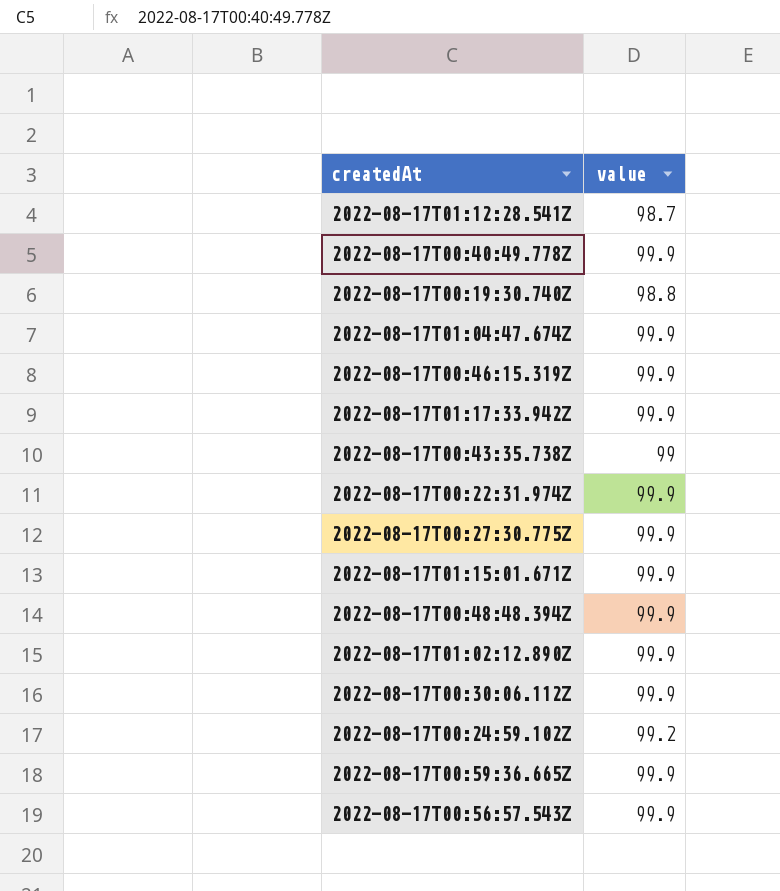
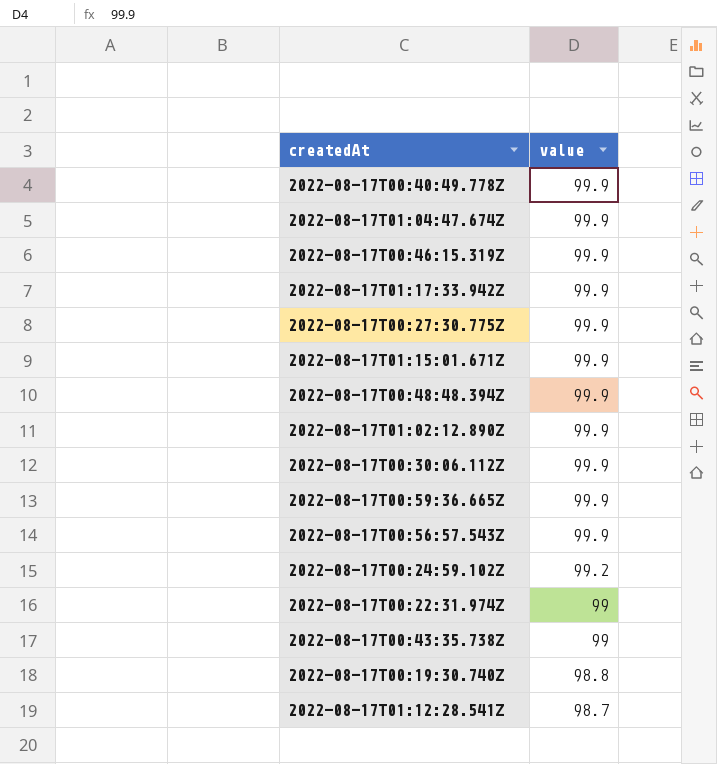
row order: none -> value descending
2022-08-17T00:22:31.974Z | value: 99.9 -> 99

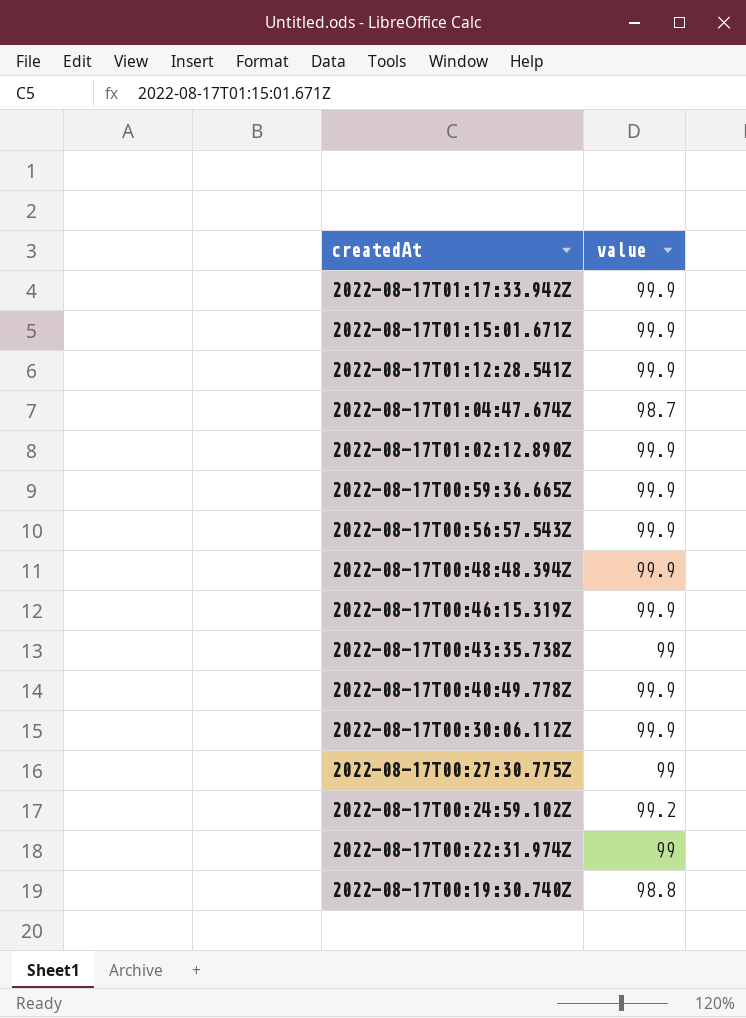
row order: value descending -> createdAt descending
2022-08-17T01:12:28.541Z | value: 98.7 -> 99.9
2022-08-17T01:04:47.674Z | value: 99.9 -> 98.7
2022-08-17T00:27:30.775Z | value: 99.9 -> 99

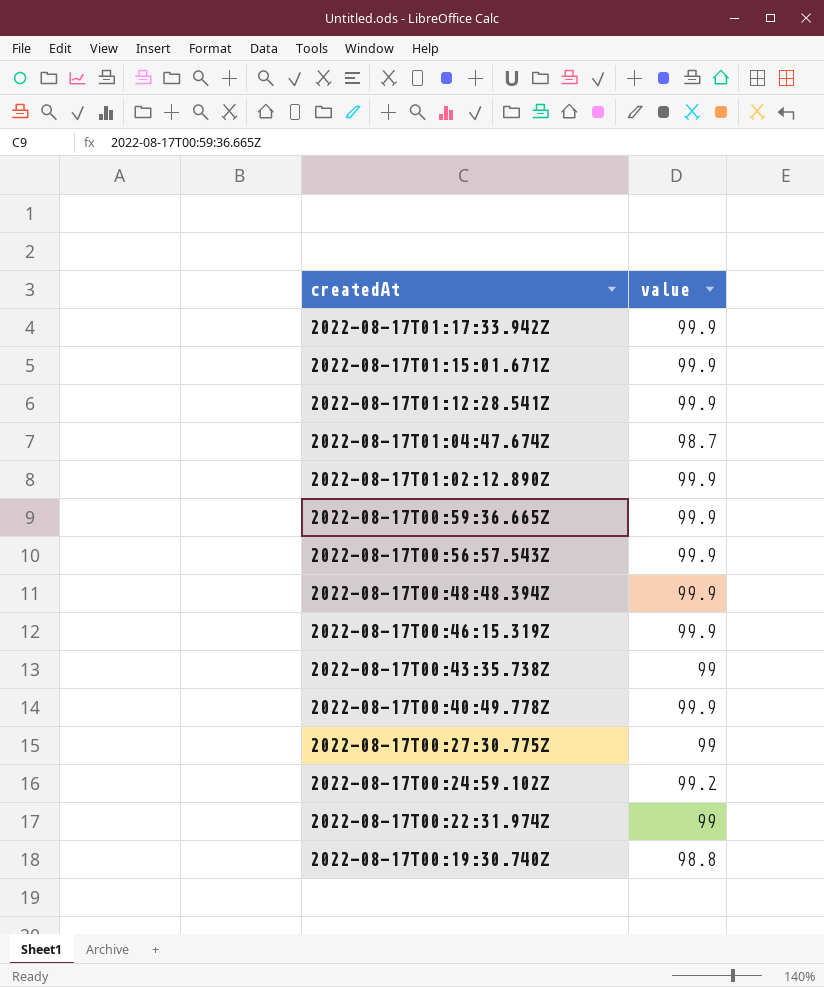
row 2022-08-17T00:30:06.112Z: 99.9 -> none

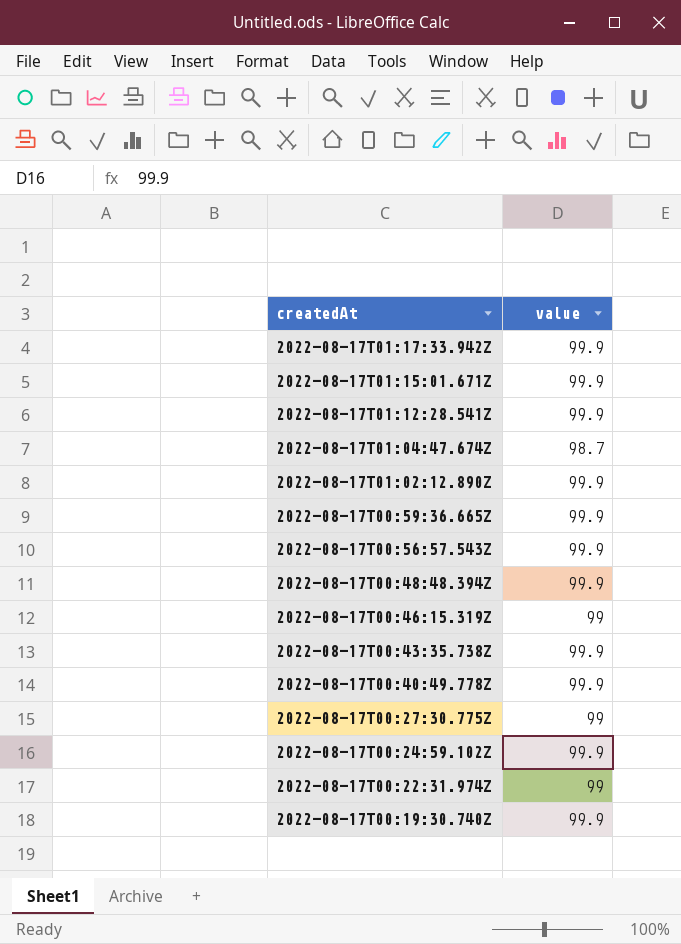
2022-08-17T00:46:15.319Z | value: 99.9 -> 99
2022-08-17T00:43:35.738Z | value: 99 -> 99.9
2022-08-17T00:24:59.102Z | value: 99.2 -> 99.9
2022-08-17T00:19:30.740Z | value: 98.8 -> 99.9

